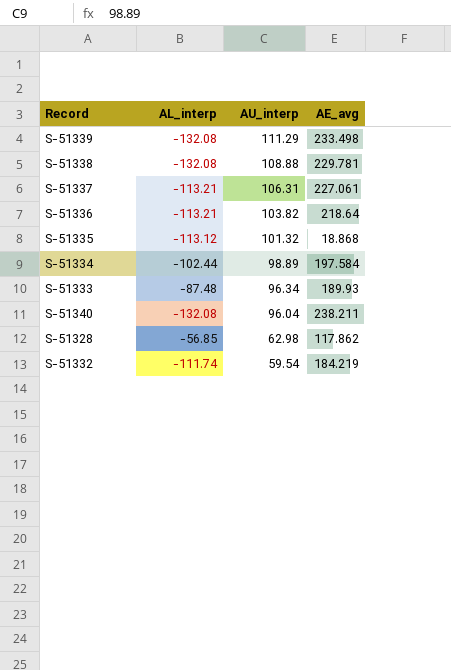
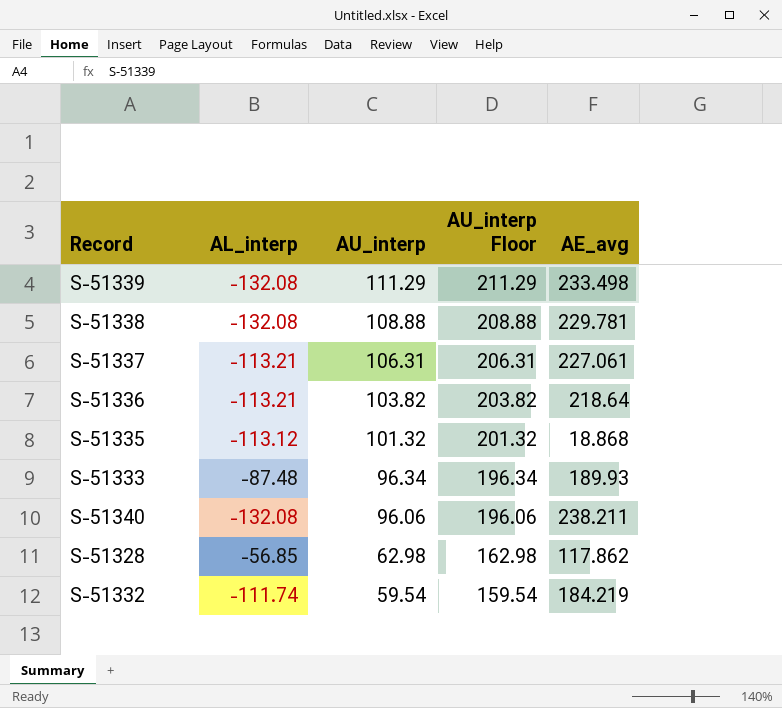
column AU_interp Floor | formula: none -> [AU_interp] + 100
row S-51334: -102.44 | 98.89 | 197.584 -> none
S-51340 | AU_interp: 96.04 -> 96.06

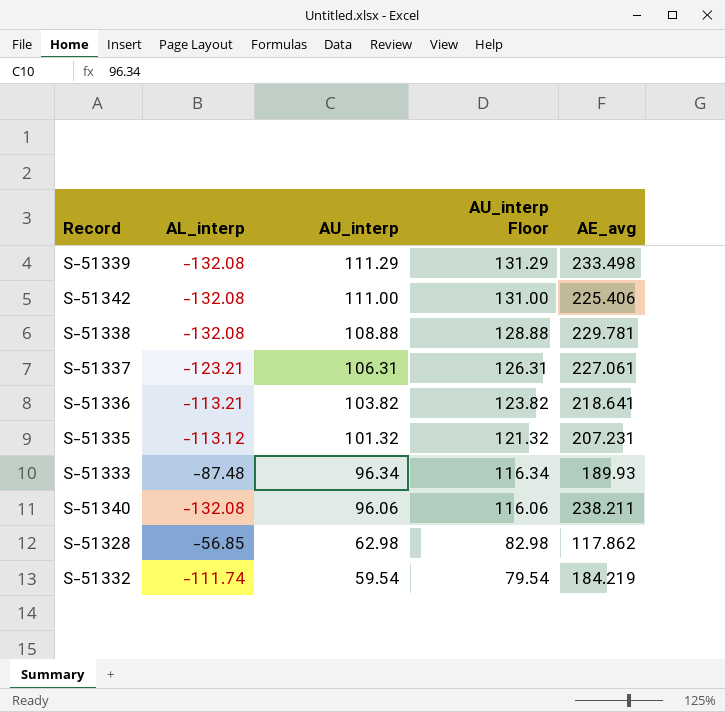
column AU_interp Floor | formula: [AU_interp] + 100 -> [AU_interp] + 20
row S-51342: none -> -132.08 | 111.00 | 131.00 | 225.406
S-51337 | AL_interp: -113.21 -> -123.21
S-51336 | AE_avg: 218.64 -> 218.641
S-51335 | AE_avg: 18.868 -> 207.231

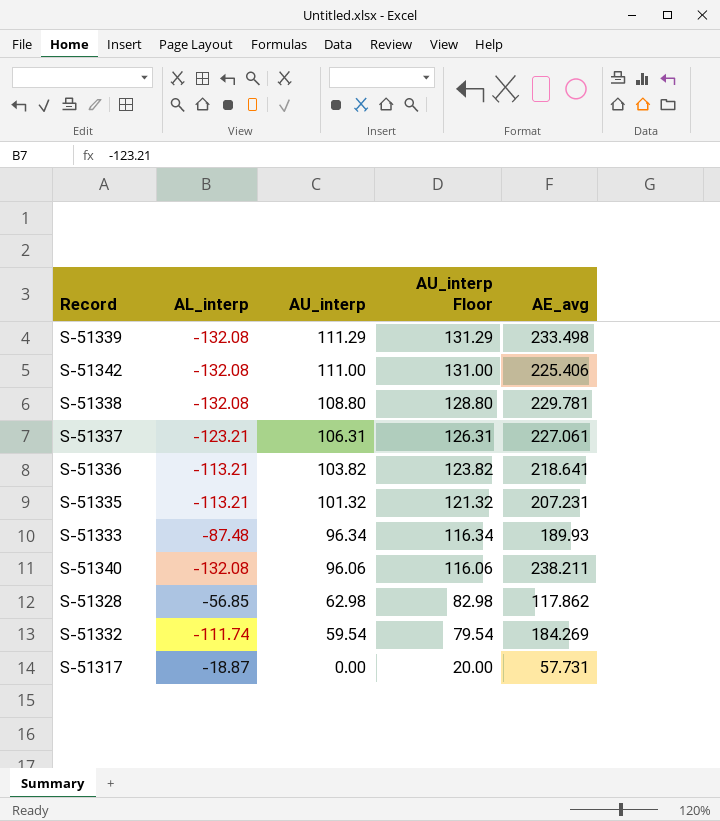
S-51338 | AU_interp: 108.88 -> 108.80
S-51338 | AU_interp Floor: 128.88 -> 128.80
S-51335 | AL_interp: -113.12 -> -113.21
S-51332 | AE_avg: 184.219 -> 184.269
row S-51317: none -> -18.87 | 0.00 | 20.00 | 57.731

